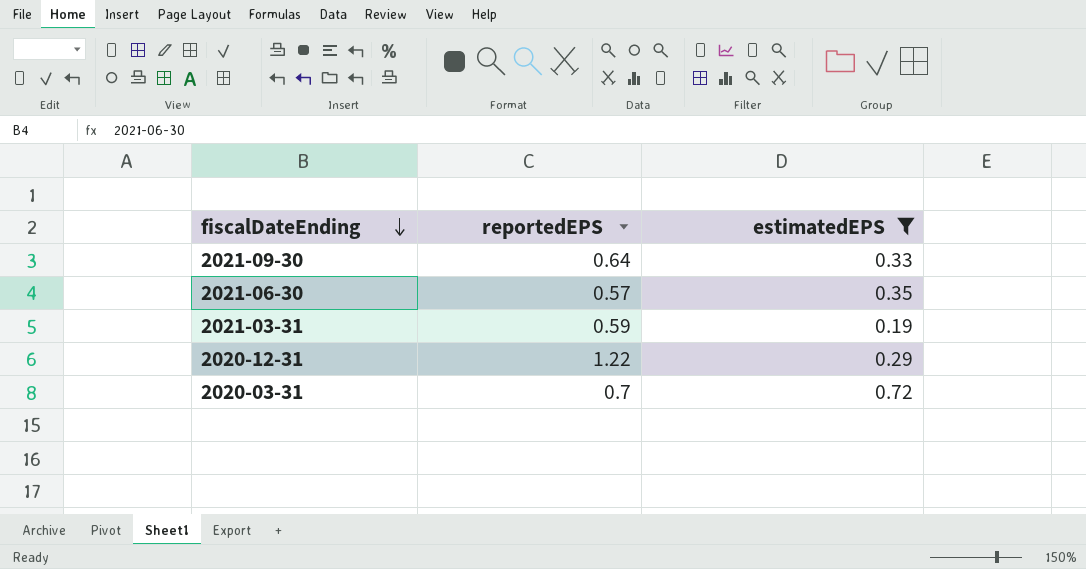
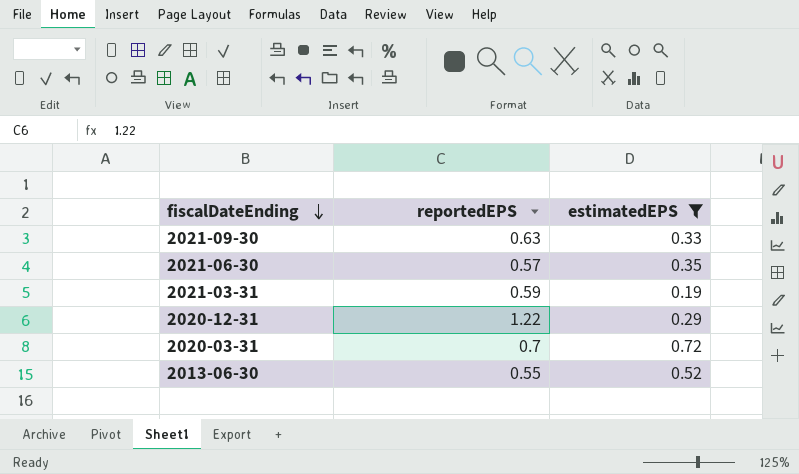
2021-09-30 | reportedEPS: 0.64 -> 0.63
row 2013-06-30: none -> 0.55 | 0.52

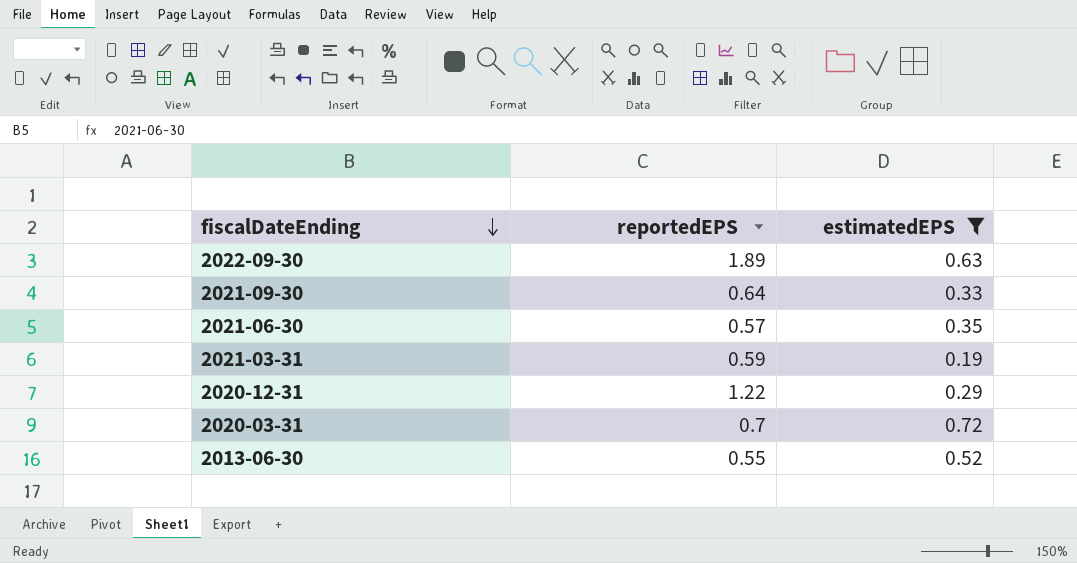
row 2022-09-30: none -> 1.89 | 0.63
2021-09-30 | reportedEPS: 0.63 -> 0.64

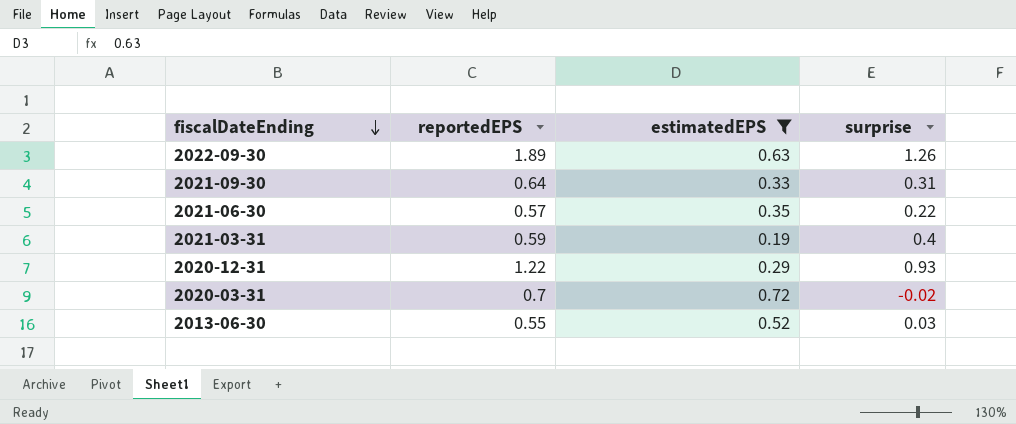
column surprise | formula: none -> [reportedEPS] - [estimatedEPS]

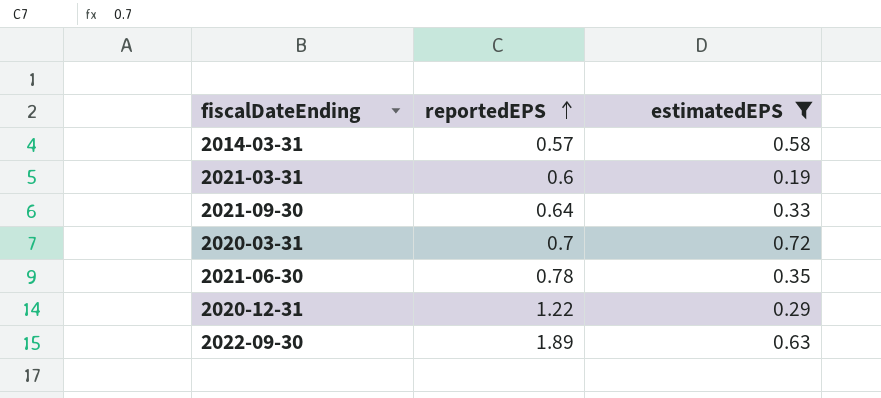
row order: fiscalDateEnding descending -> reportedEPS ascending
column surprise | formula: [reportedEPS] - [estimatedEPS] -> none
row 2013-06-30: 0.55 | 0.52 | 0.03 -> none
row 2014-03-31: none -> 0.57 | 0.58
2021-03-31 | reportedEPS: 0.59 -> 0.6
2021-06-30 | reportedEPS: 0.57 -> 0.78

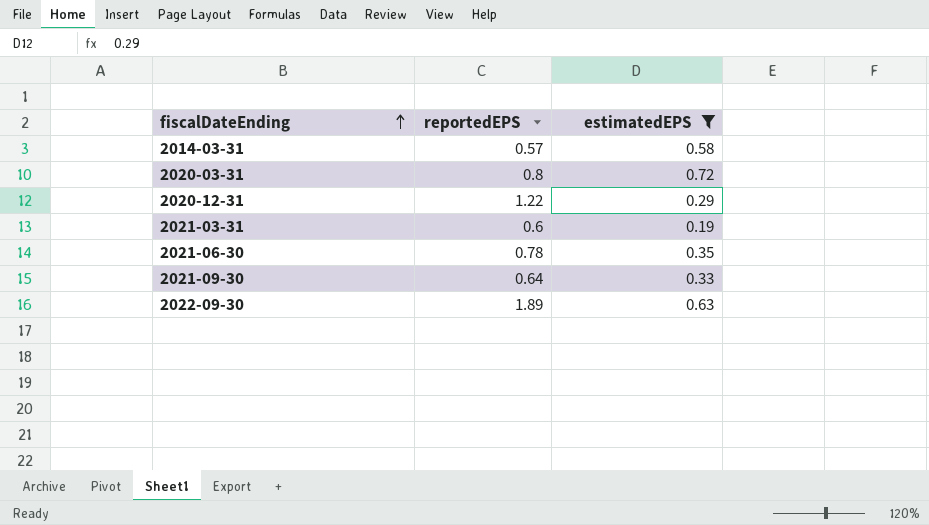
row order: reportedEPS ascending -> fiscalDateEnding ascending
2020-03-31 | reportedEPS: 0.7 -> 0.8

